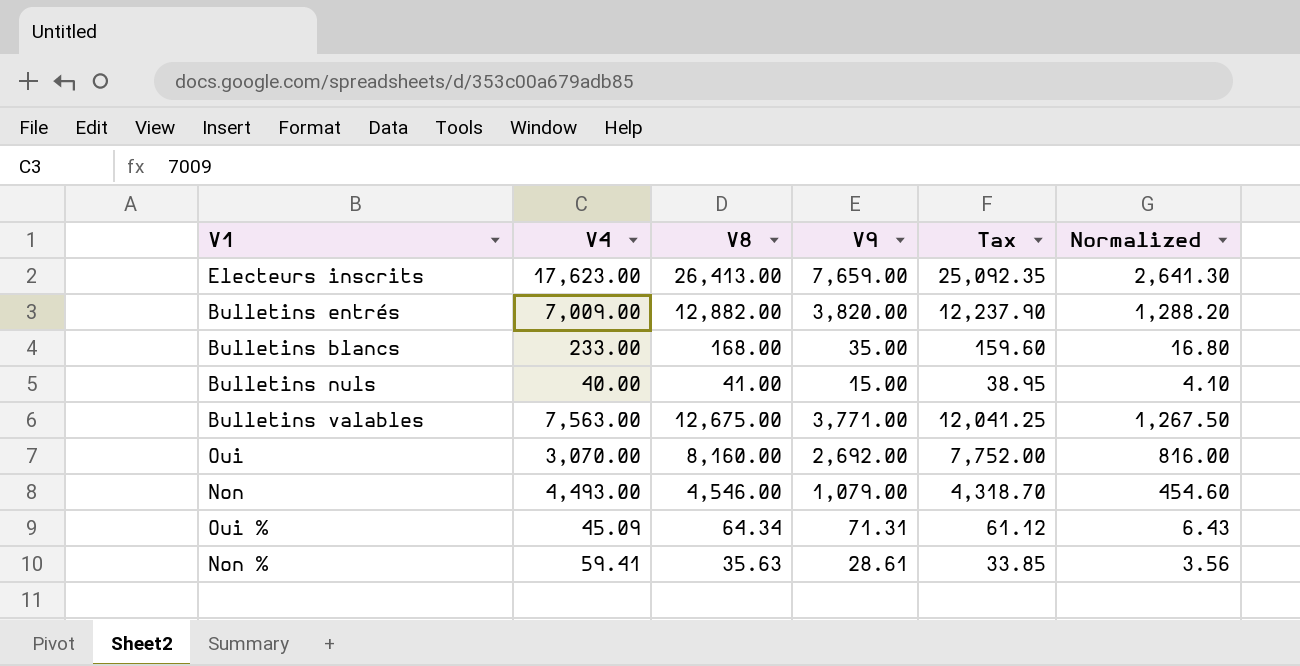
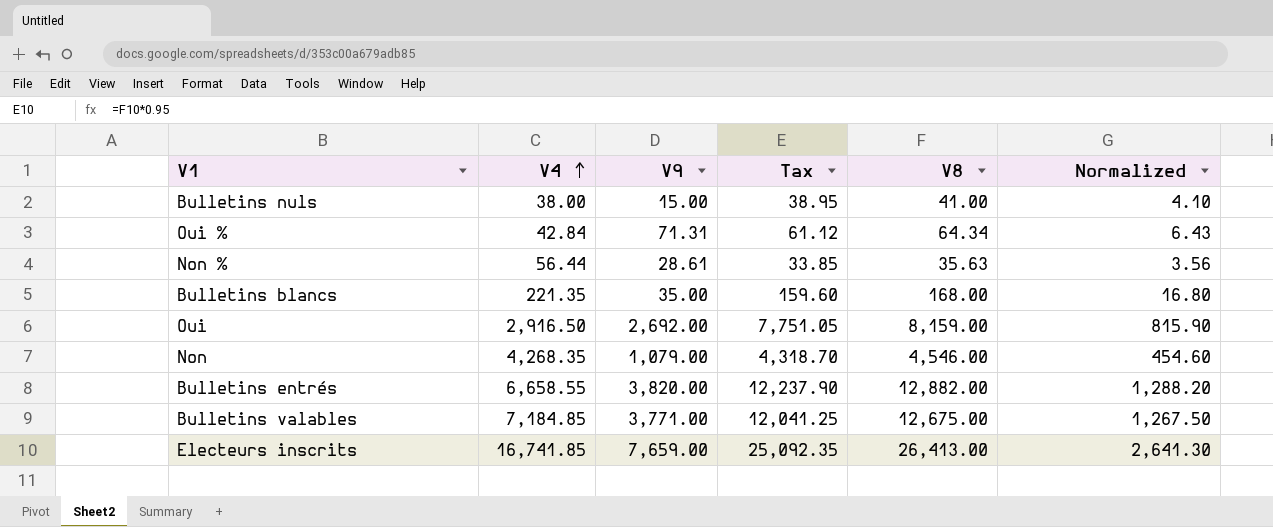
row order: none -> V4 ascending
column V8 | position: 3 -> 5
Bulletins nuls | V4: 40.00 -> 38.00
Oui % | V4: 45.09 -> 42.84
Non % | V4: 59.41 -> 56.44
Bulletins blancs | V4: 233.00 -> 221.35
Oui | V4: 3,070.00 -> 2,916.50
Oui | Tax: 7,752.00 -> 7,751.05
Oui | V8: 8,160.00 -> 8,159.00
Oui | Normalized: 816.00 -> 815.90
Non | V4: 4,493.00 -> 4,268.35
Bulletins entrés | V4: 7,009.00 -> 6,658.55
Bulletins valables | V4: 7,563.00 -> 7,184.85
Electeurs inscrits | V4: 17,623.00 -> 16,741.85

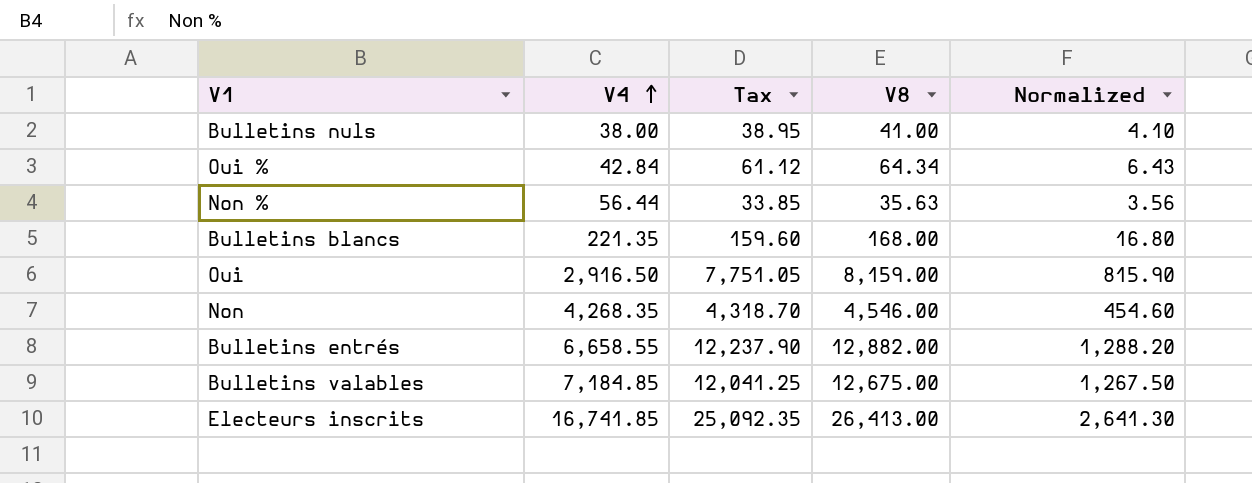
column V9 | position: 3 -> none

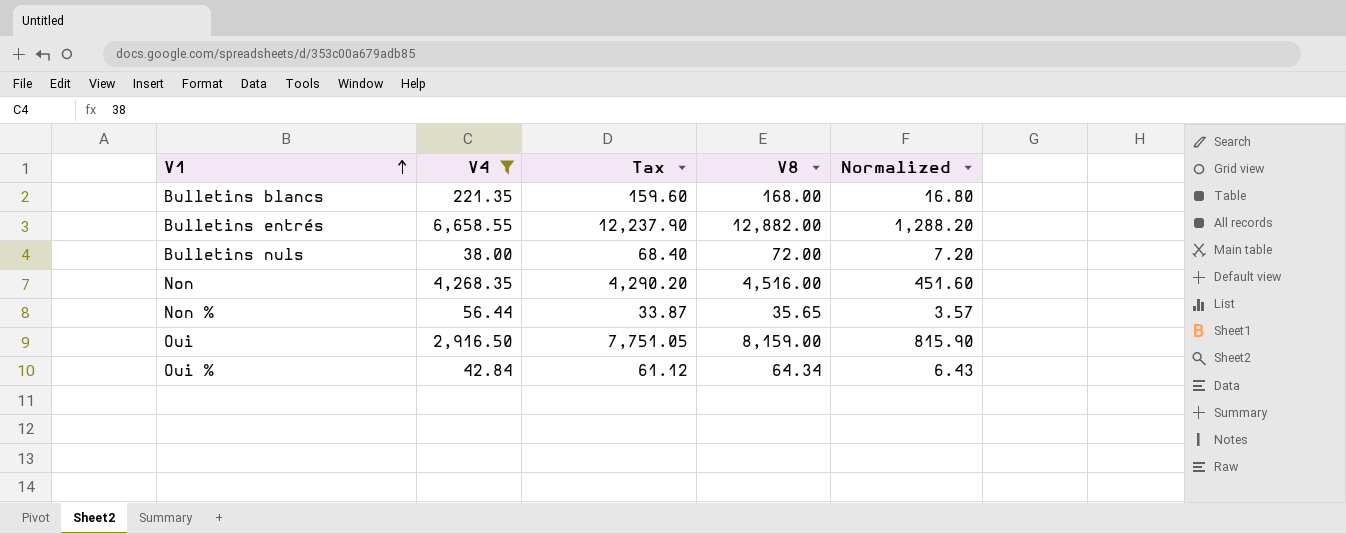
filter: none -> V4 <= 6,658.55
row order: V4 ascending -> V1 ascending
Bulletins nuls | Tax: 38.95 -> 68.40
Bulletins nuls | V8: 41.00 -> 72.00
Bulletins nuls | Normalized: 4.10 -> 7.20
Non | Tax: 4,318.70 -> 4,290.20
Non | V8: 4,546.00 -> 4,516.00
Non | Normalized: 454.60 -> 451.60
Non % | Tax: 33.85 -> 33.87
Non % | V8: 35.63 -> 35.65
Non % | Normalized: 3.56 -> 3.57

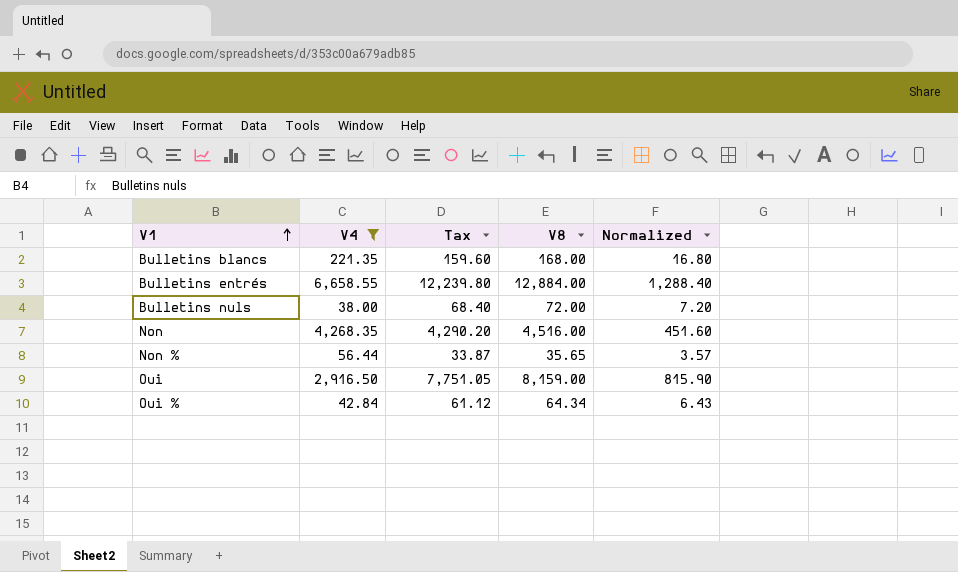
Bulletins entrés | Tax: 12,237.90 -> 12,239.80
Bulletins entrés | V8: 12,882.00 -> 12,884.00
Bulletins entrés | Normalized: 1,288.20 -> 1,288.40

